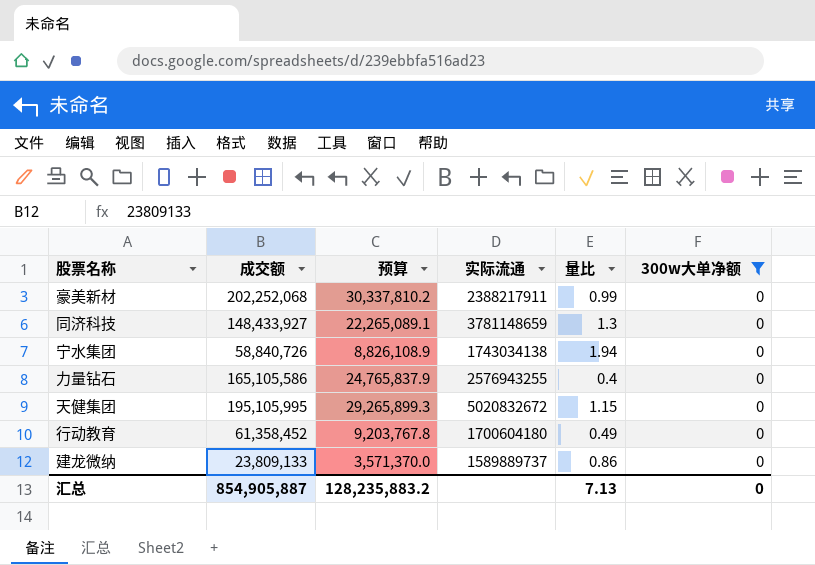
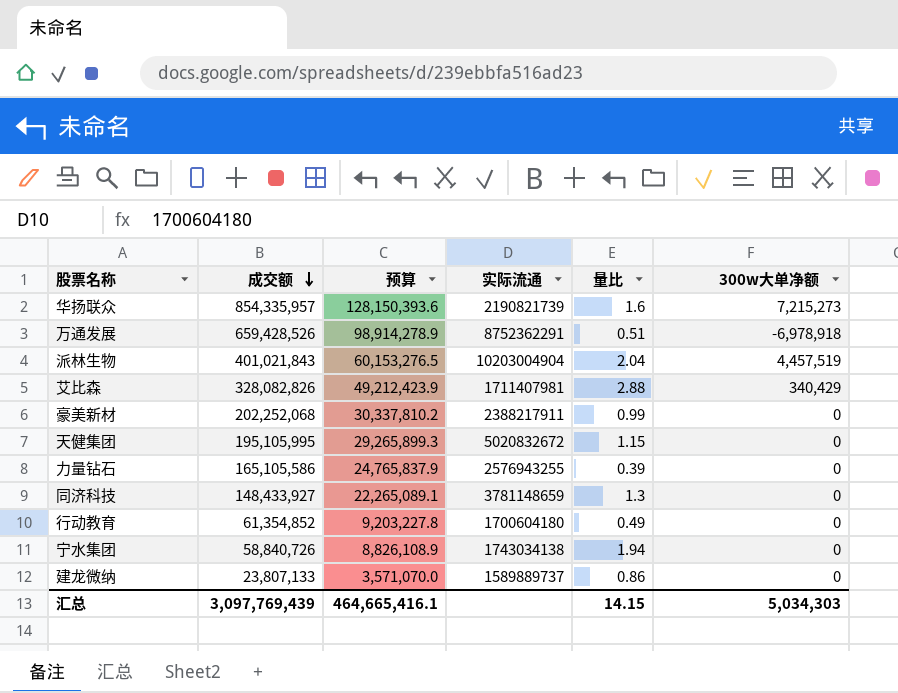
filter: 300w大单净额 = 0 -> none
row order: none -> 成交额 descending
力量钻石 | 量比: 0.4 -> 0.39
行动教育 | 成交额: 61,358,452 -> 61,354,852
行动教育 | 预算: 9,203,767.8 -> 9,203,227.8
建龙微纳 | 成交额: 23,809,133 -> 23,807,133
建龙微纳 | 预算: 3,571,370.0 -> 3,571,070.0
汇总 | 成交额: 854,905,887 -> 3,097,769,439
汇总 | 预算: 128,235,883.2 -> 464,665,416.1
汇总 | 量比: 7.13 -> 14.15
汇总 | 300w大单净额: 0 -> 5,034,303

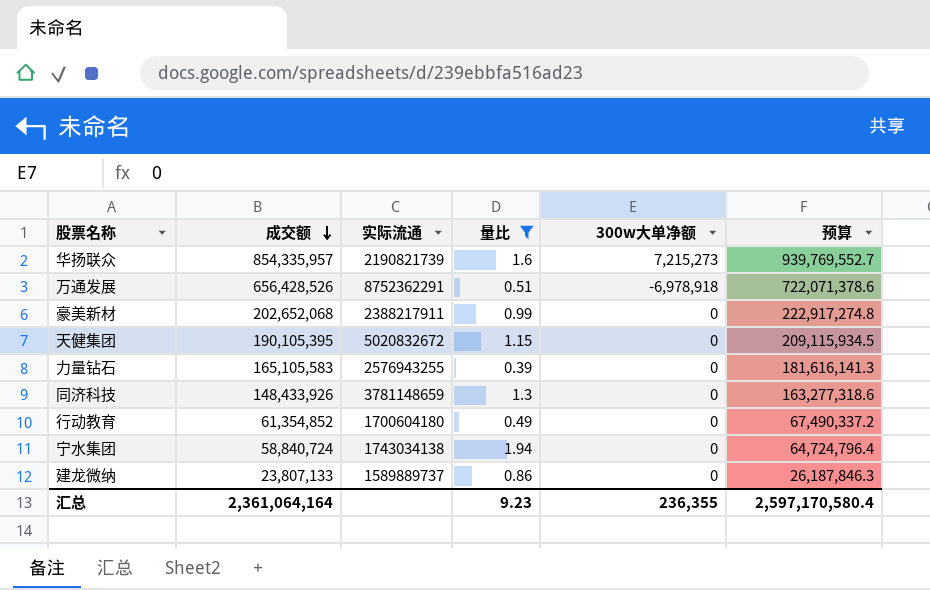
filter: none -> 量比 <= 1.94
column 预算 | formula: [成交额] * 0.15 -> [成交额] * 1.1
column 预算 | position: 3 -> 6
万通发展 | 成交额: 659,428,526 -> 656,428,526
豪美新材 | 成交额: 202,252,068 -> 202,652,068
天健集团 | 成交额: 195,105,995 -> 190,105,395
力量钻石 | 成交额: 165,105,586 -> 165,105,583
同济科技 | 成交额: 148,433,927 -> 148,433,926
宁水集团 | 成交额: 58,840,726 -> 58,840,724
汇总 | 成交额: 3,097,769,439 -> 2,361,064,164
汇总 | 量比: 14.15 -> 9.23
汇总 | 300w大单净额: 5,034,303 -> 236,355
汇总 | 预算: 464,665,416.1 -> 2,597,170,580.4

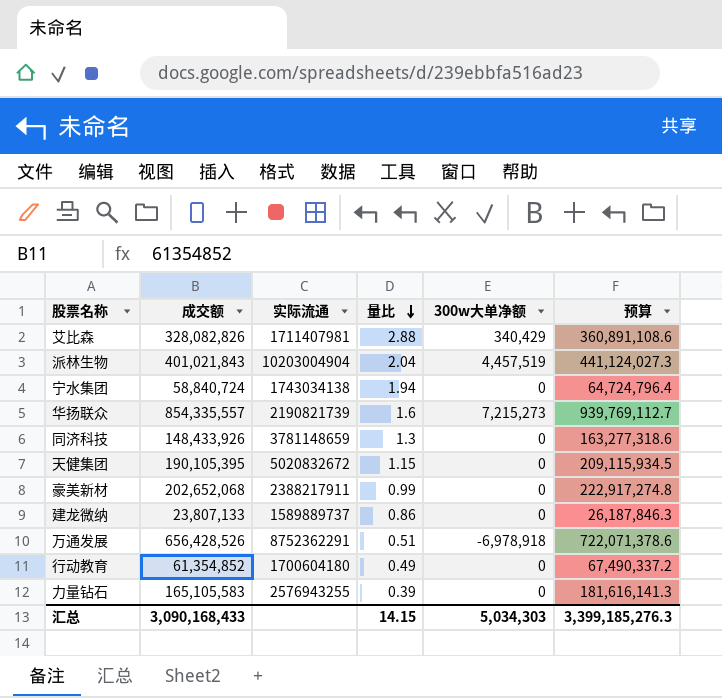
filter: 量比 <= 1.94 -> none
row order: 成交额 descending -> 量比 descending
华扬联众 | 成交额: 854,335,957 -> 854,335,557
华扬联众 | 预算: 939,769,552.7 -> 939,769,112.7
汇总 | 成交额: 2,361,064,164 -> 3,090,168,433
汇总 | 量比: 9.23 -> 14.15
汇总 | 300w大单净额: 236,355 -> 5,034,303
汇总 | 预算: 2,597,170,580.4 -> 3,399,185,276.3

